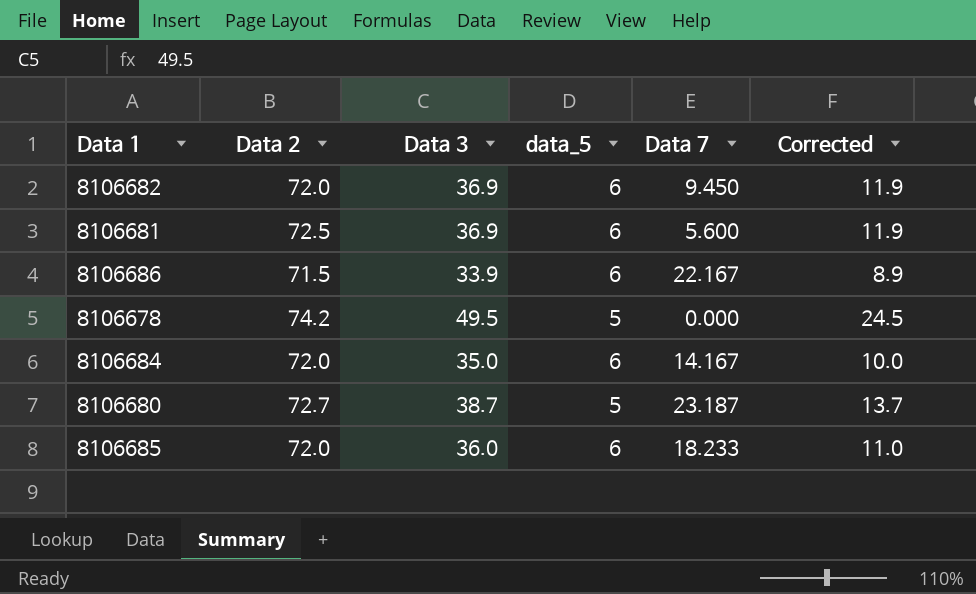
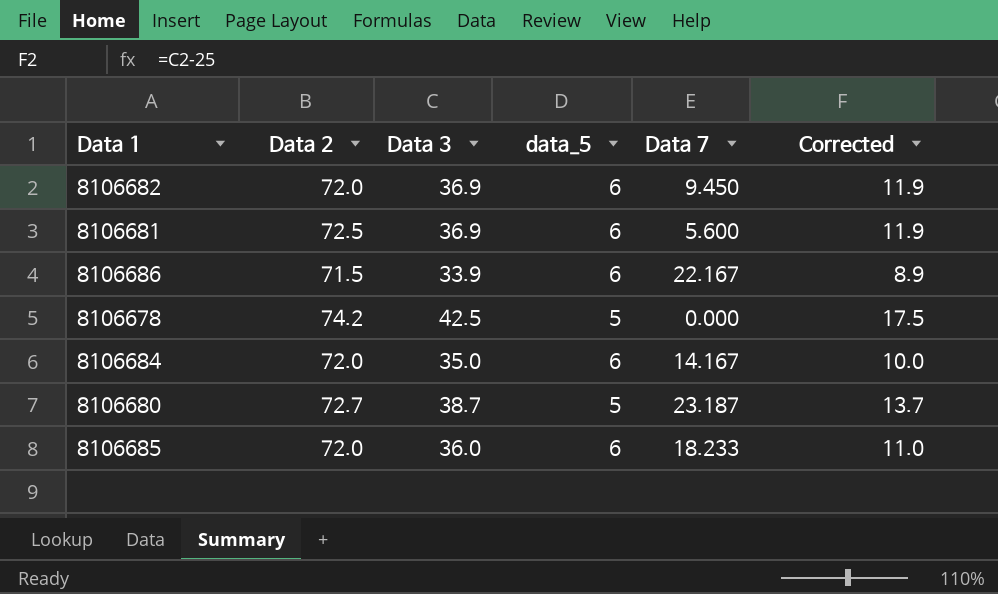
8106678 | Data 3: 49.5 -> 42.5
8106678 | Corrected: 24.5 -> 17.5

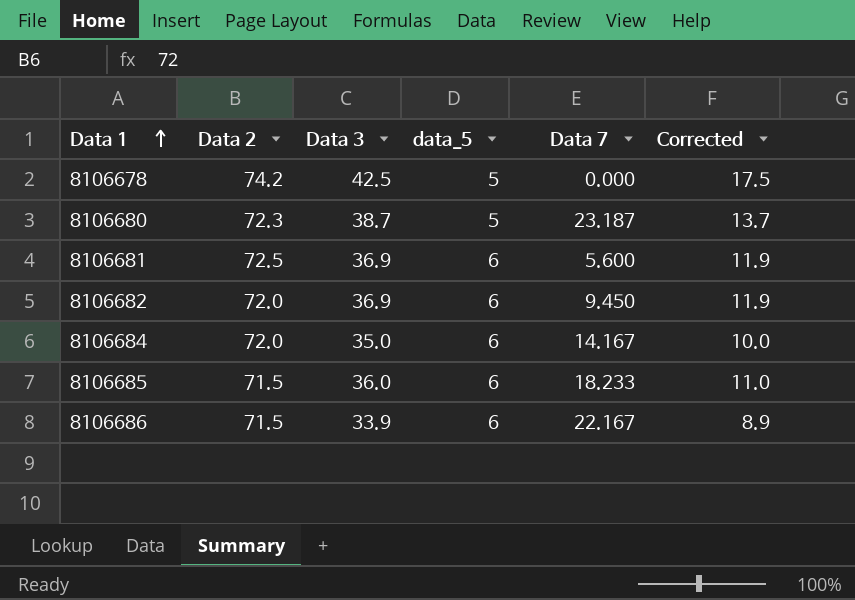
row order: none -> Data 1 ascending
8106680 | Data 2: 72.7 -> 72.3
8106685 | Data 2: 72.0 -> 71.5

